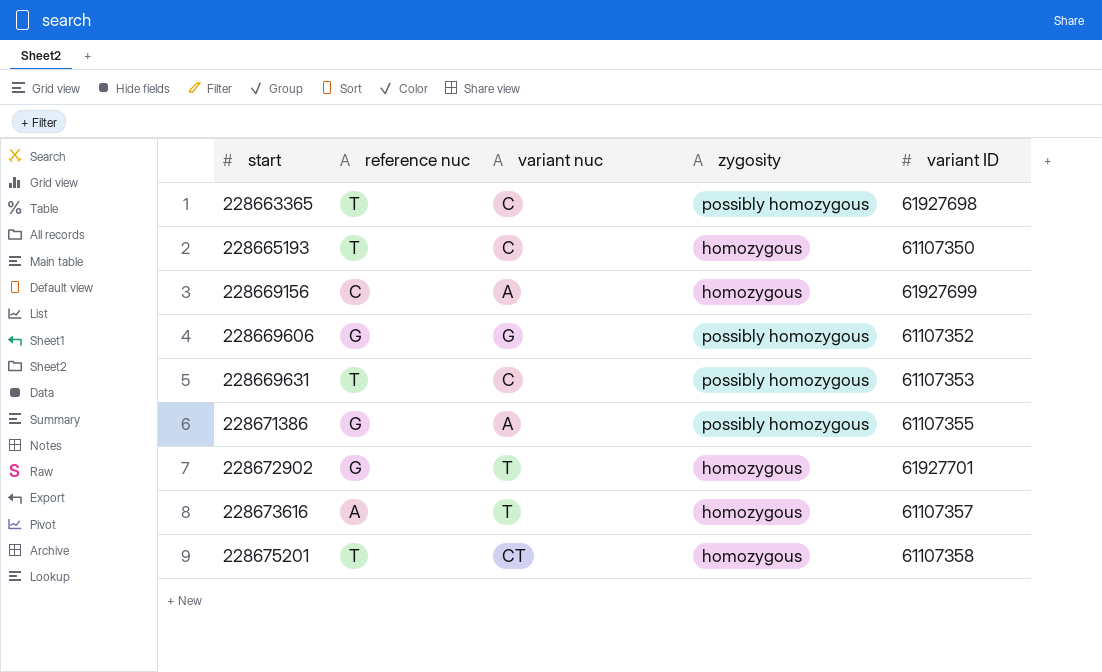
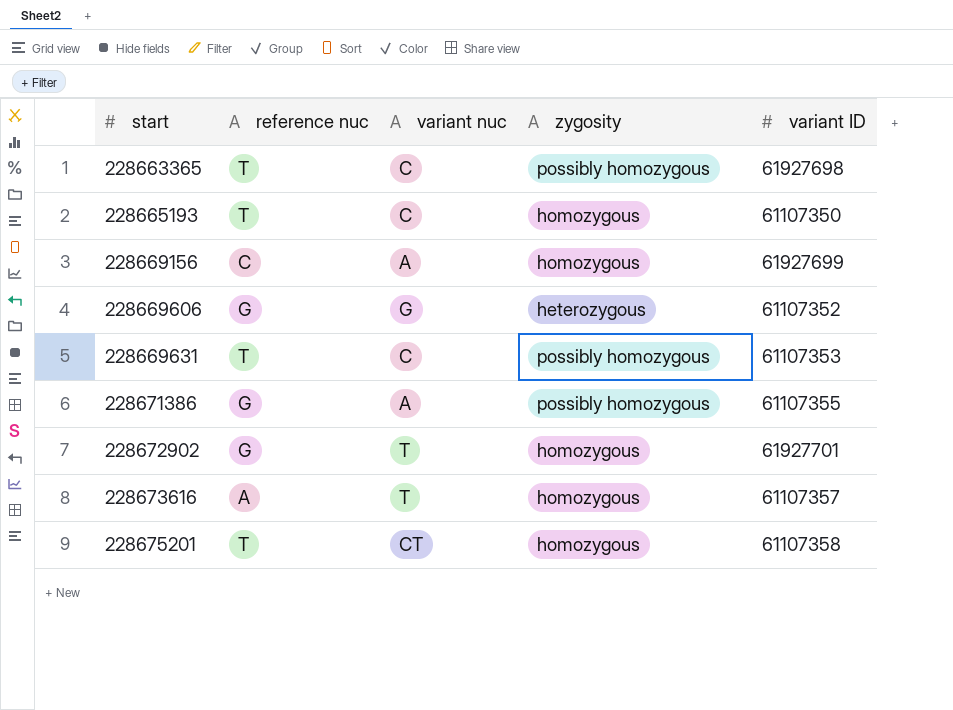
228669606 | zygosity: possibly homozygous -> heterozygous

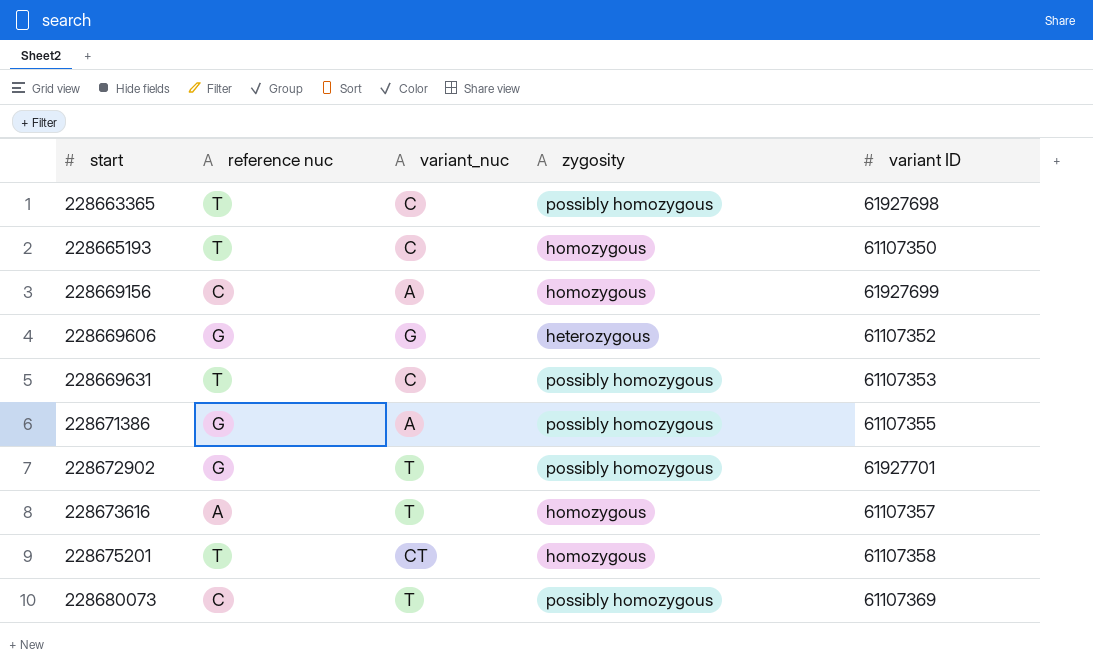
column name: variant nuc -> variant_nuc
228672902 | zygosity: homozygous -> possibly homozygous
row 228680073: none -> C | T | possibly homozygous | 61107369

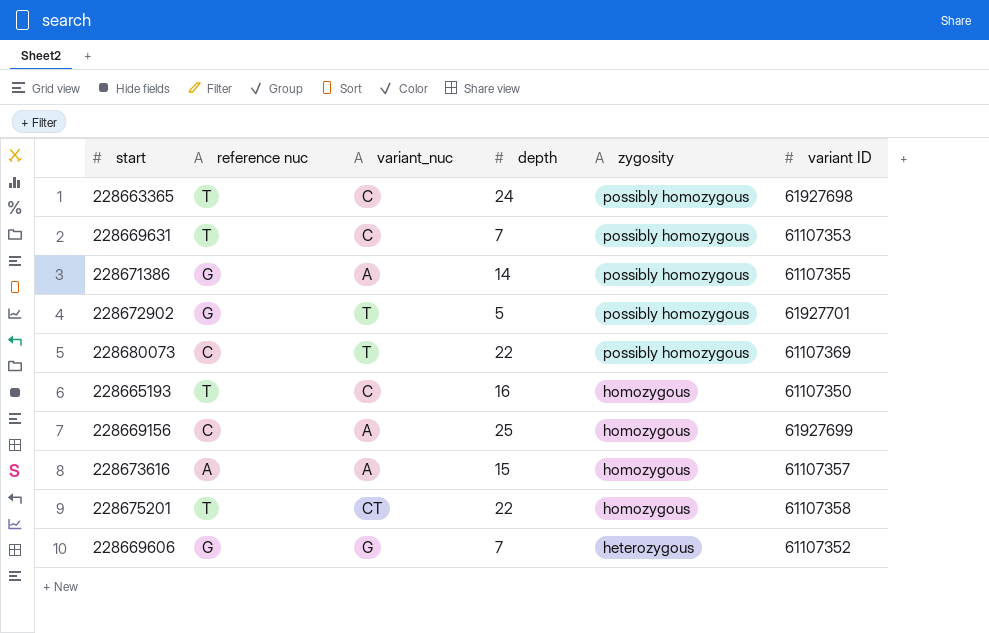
row order: start ascending -> zygosity descending
column depth | position: none -> 4
228673616 | variant_nuc: T -> A

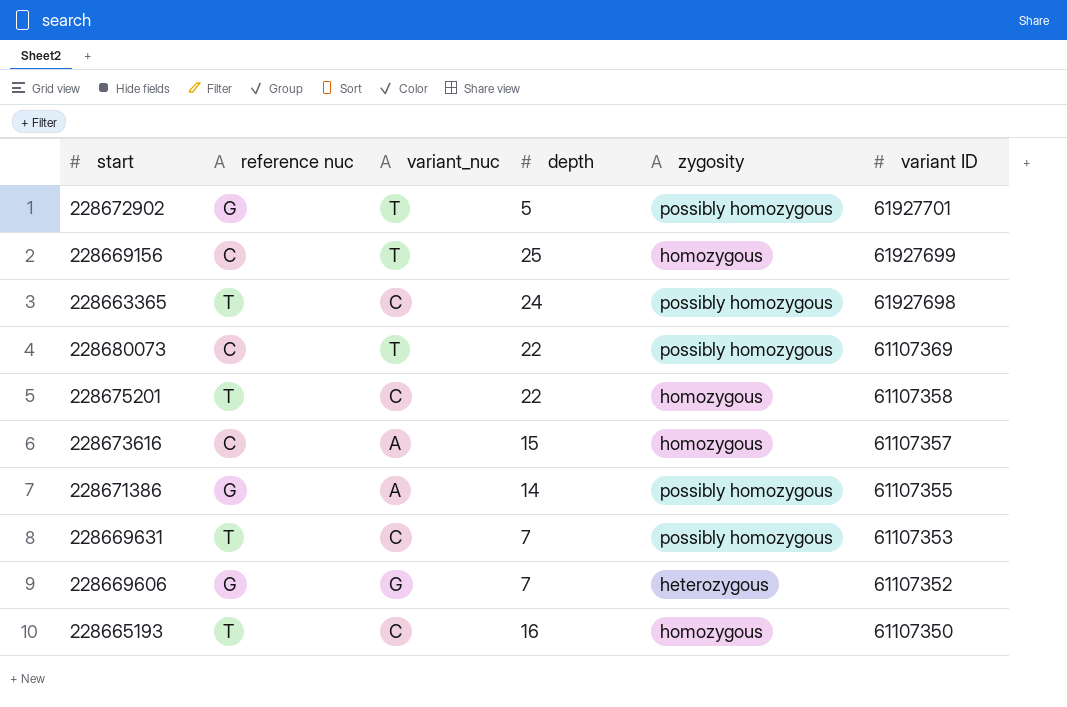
row order: zygosity descending -> variant ID descending
228669156 | variant_nuc: A -> T
228675201 | variant_nuc: CT -> C
228673616 | reference nuc: A -> C

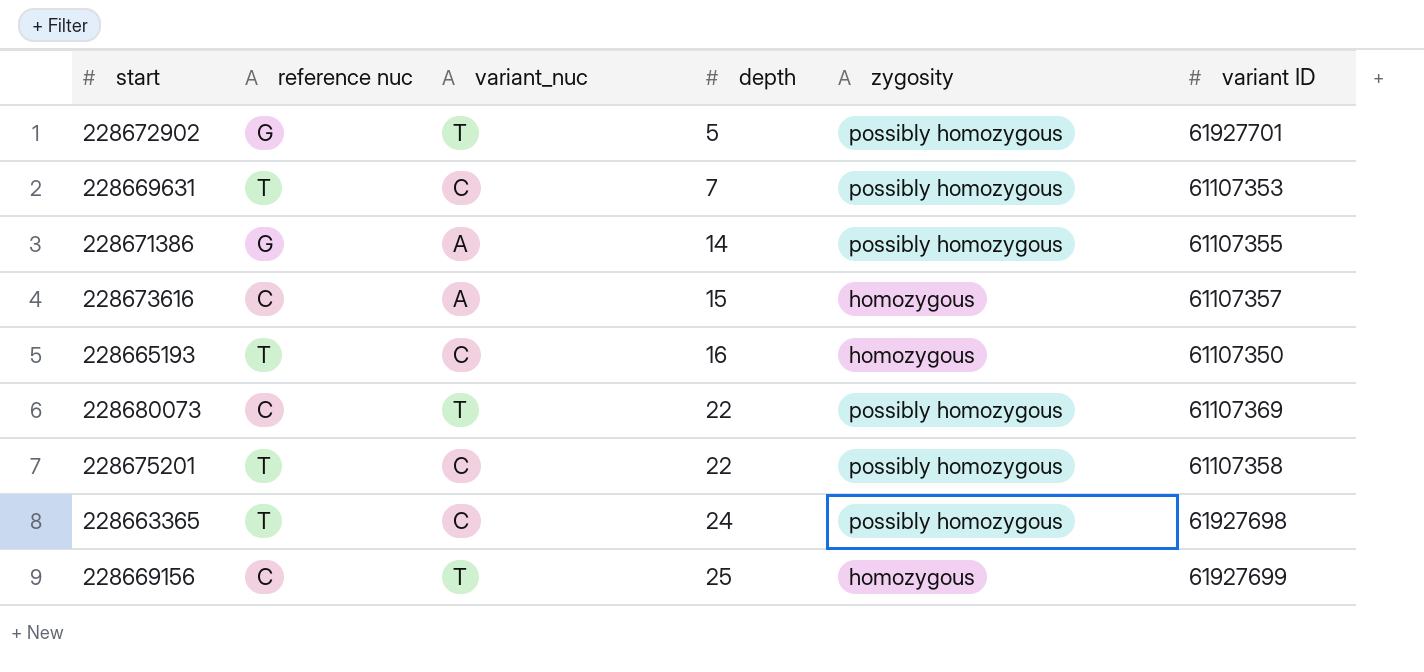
row order: variant ID descending -> depth ascending
row 228669606: G | G | 7 | heterozygous | 61107352 -> none
228675201 | zygosity: homozygous -> possibly homozygous

